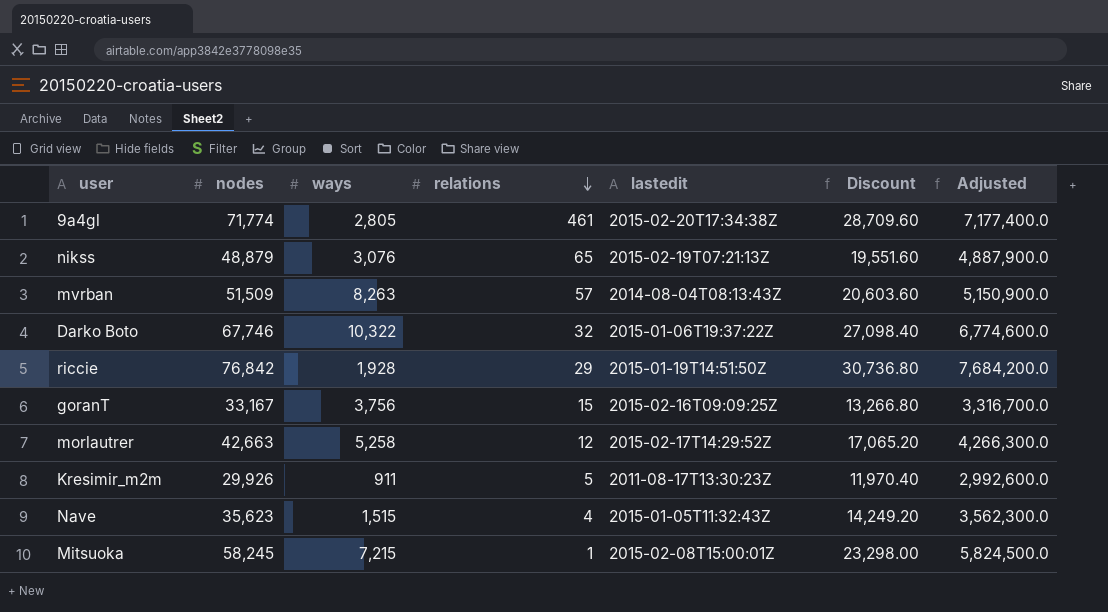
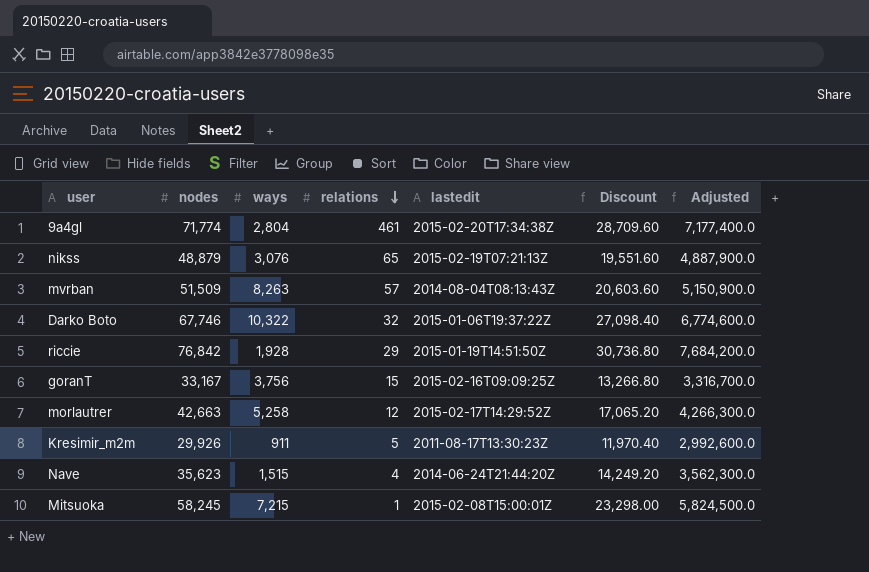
9a4gl | ways: 2,805 -> 2,804
Nave | lastedit: 2015-01-05T11:32:43Z -> 2014-06-24T21:44:20Z

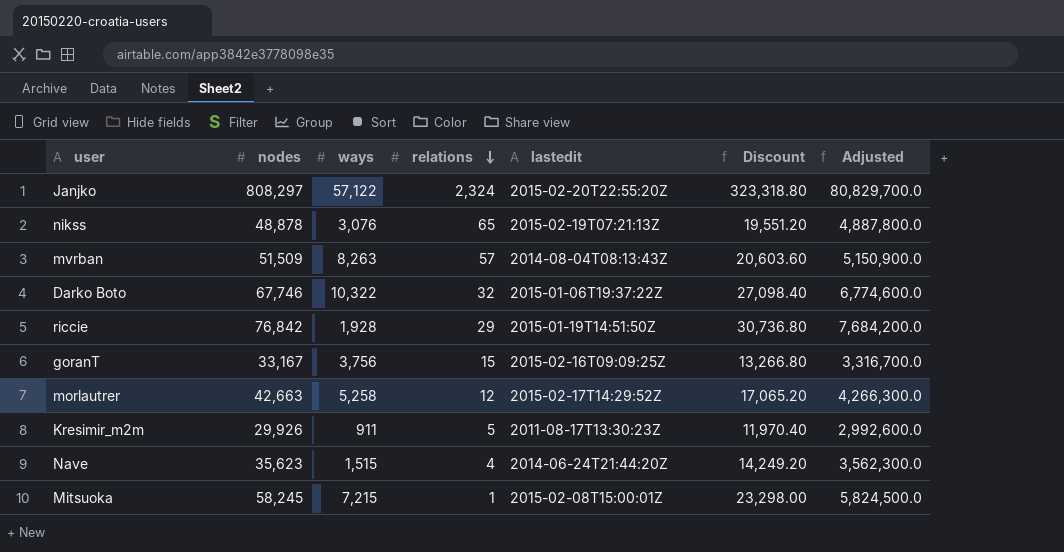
row 9a4gl: 71,774 | 2,804 | 461 | 2015-02-20T17:34:38Z | 28,709.60 | 7,177,400.0 -> none
row Janjko: none -> 808,297 | 57,122 | 2,324 | 2015-02-20T22:55:20Z | 323,318.80 | 80,829,700.0
nikss | nodes: 48,879 -> 48,878
nikss | Discount: 19,551.60 -> 19,551.20
nikss | Adjusted: 4,887,900.0 -> 4,887,800.0

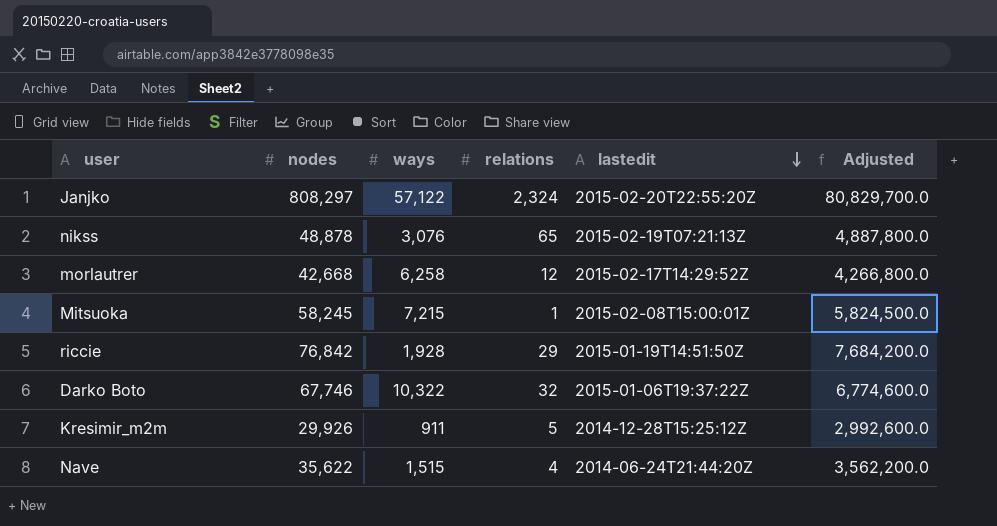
row order: relations descending -> lastedit descending
column Discount | formula: [nodes] * 0.4 -> none
row mvrban: 51,509 | 8,263 | 57 | 2014-08-04T08:13:43Z | 20,603.60 | 5,150,900.0 -> none
row goranT: 33,167 | 3,756 | 15 | 2015-02-16T09:09:25Z | 13,266.80 | 3,316,700.0 -> none
morlautrer | nodes: 42,663 -> 42,668
morlautrer | ways: 5,258 -> 6,258
morlautrer | Adjusted: 4,266,300.0 -> 4,266,800.0
Kresimir_m2m | lastedit: 2011-08-17T13:30:23Z -> 2014-12-28T15:25:12Z
Nave | nodes: 35,623 -> 35,622
Nave | Adjusted: 3,562,300.0 -> 3,562,200.0

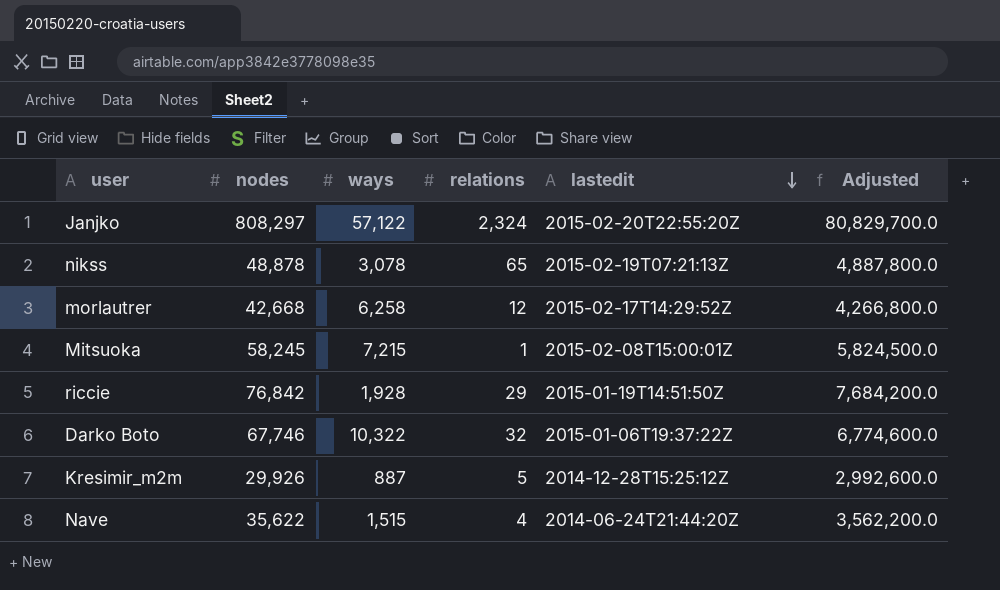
nikss | ways: 3,076 -> 3,078
Kresimir_m2m | ways: 911 -> 887

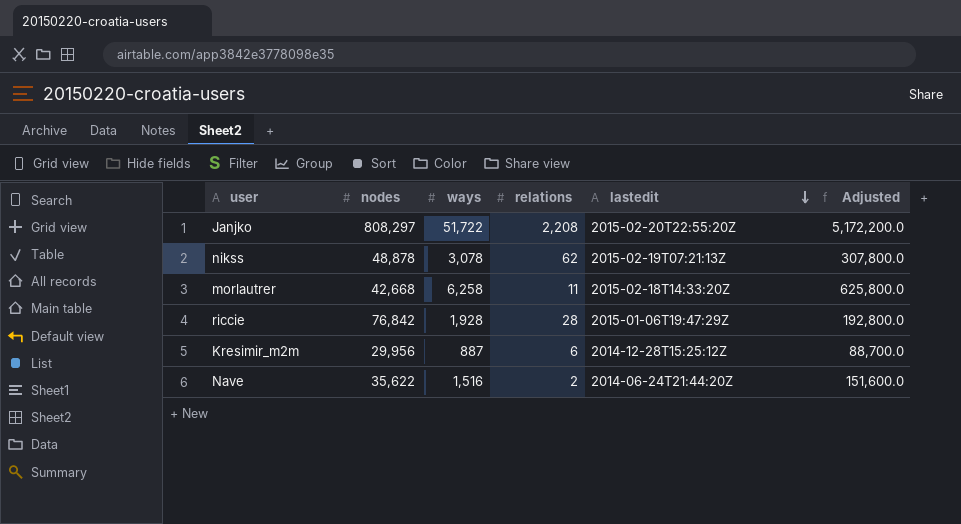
column Adjusted | formula: [nodes] * 100 -> [ways] * 100
row Mitsuoka: 58,245 | 7,215 | 1 | 2015-02-08T15:00:01Z | 5,824,500.0 -> none
row Darko Boto: 67,746 | 10,322 | 32 | 2015-01-06T19:37:22Z | 6,774,600.0 -> none
Janjko | ways: 57,122 -> 51,722
Janjko | relations: 2,324 -> 2,208
nikss | relations: 65 -> 62
morlautrer | relations: 12 -> 11
morlautrer | lastedit: 2015-02-17T14:29:52Z -> 2015-02-18T14:33:20Z
riccie | relations: 29 -> 28
riccie | lastedit: 2015-01-19T14:51:50Z -> 2015-01-06T19:47:29Z
Kresimir_m2m | nodes: 29,926 -> 29,956
Kresimir_m2m | relations: 5 -> 6
Nave | ways: 1,515 -> 1,516
Nave | relations: 4 -> 2

